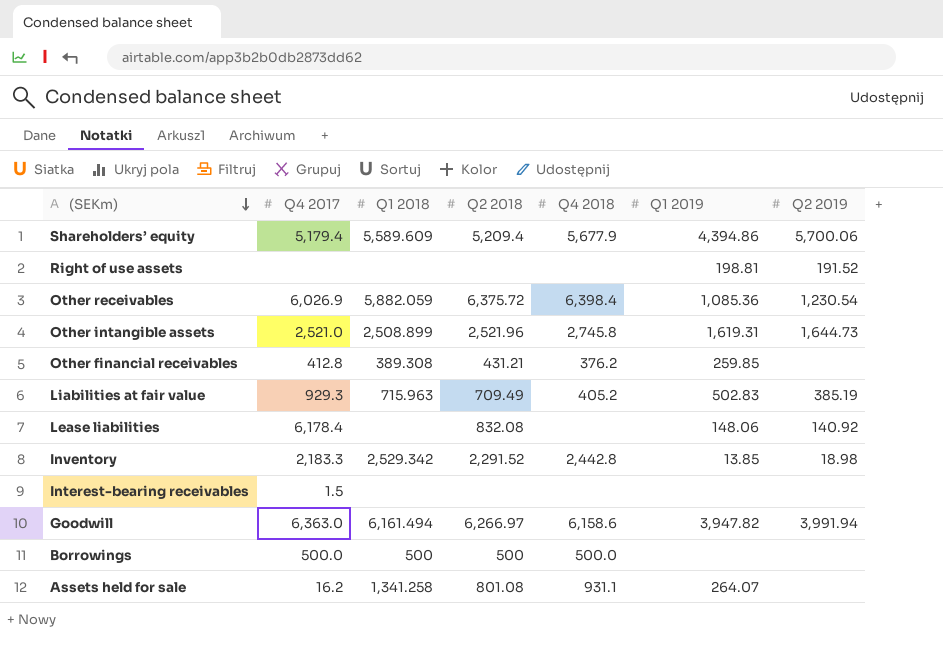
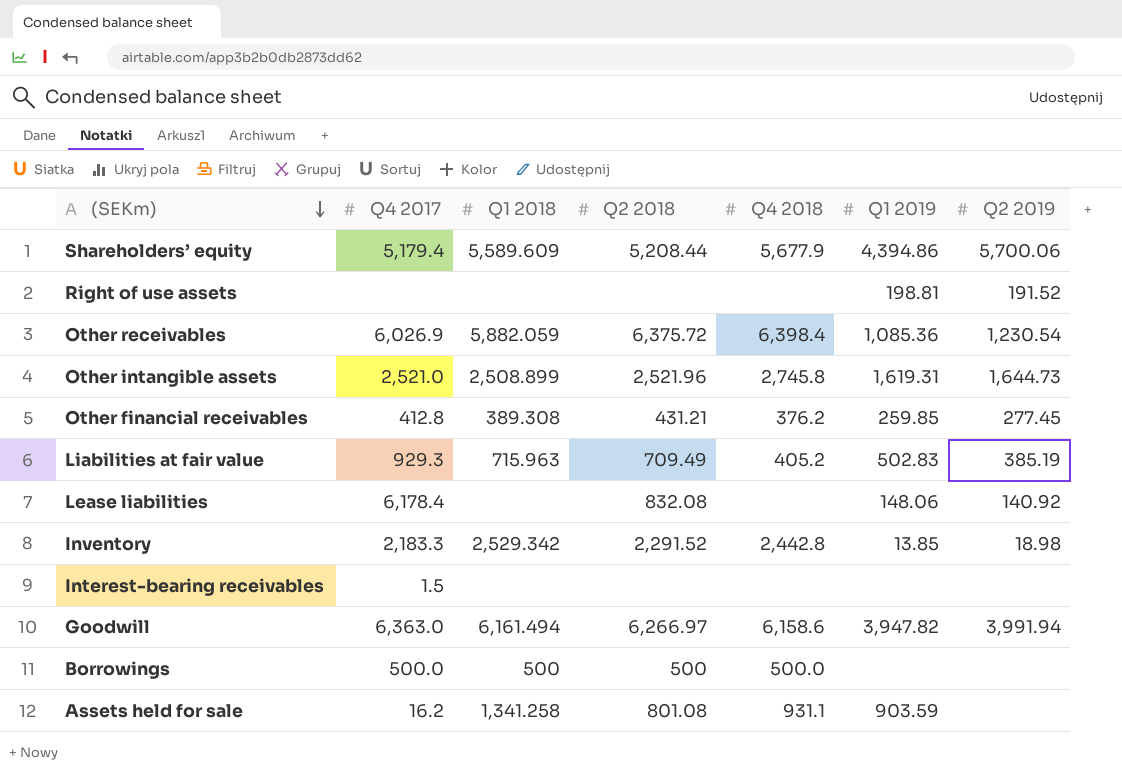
Shareholders’ equity | Q2 2018: 5,209.4 -> 5,208.44
Other financial receivables | Q2 2019: none -> 277.45
Assets held for sale | Q1 2019: 264.07 -> 903.59

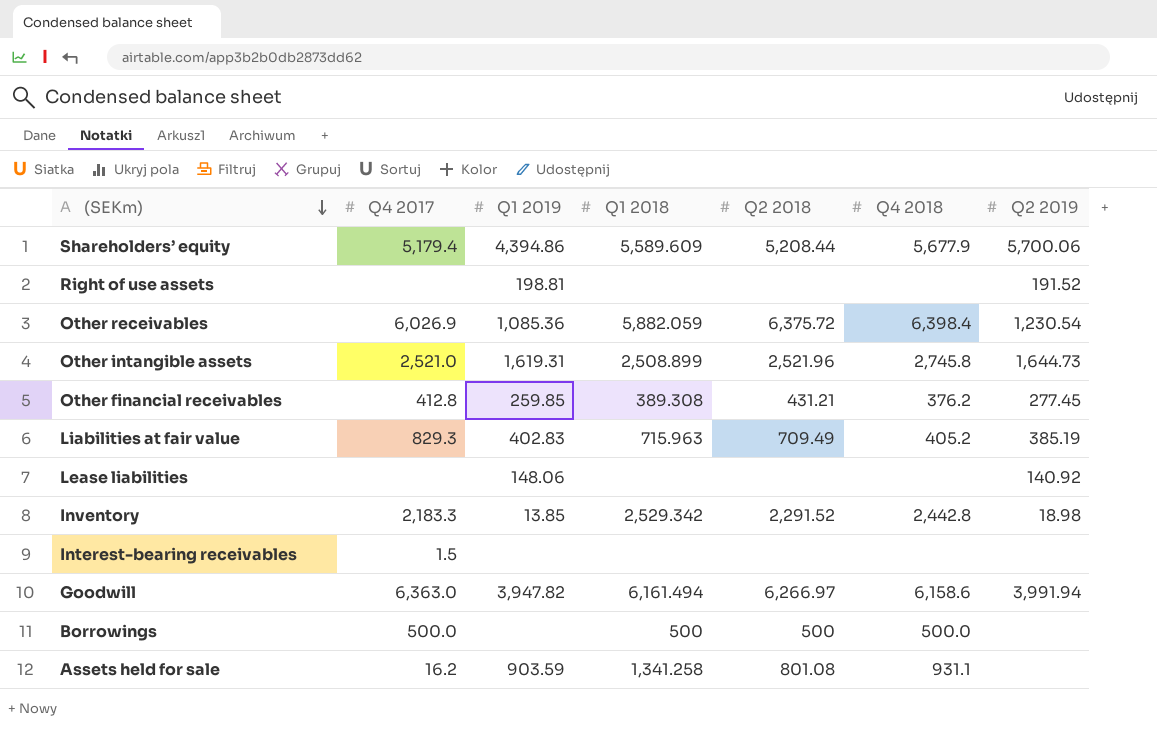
column Q1 2019 | position: 6 -> 3
Liabilities at fair value | Q4 2017: 929.3 -> 829.3
Liabilities at fair value | Q1 2019: 502.83 -> 402.83
Lease liabilities | Q4 2017: 6,178.4 -> none
Lease liabilities | Q2 2018: 832.08 -> none

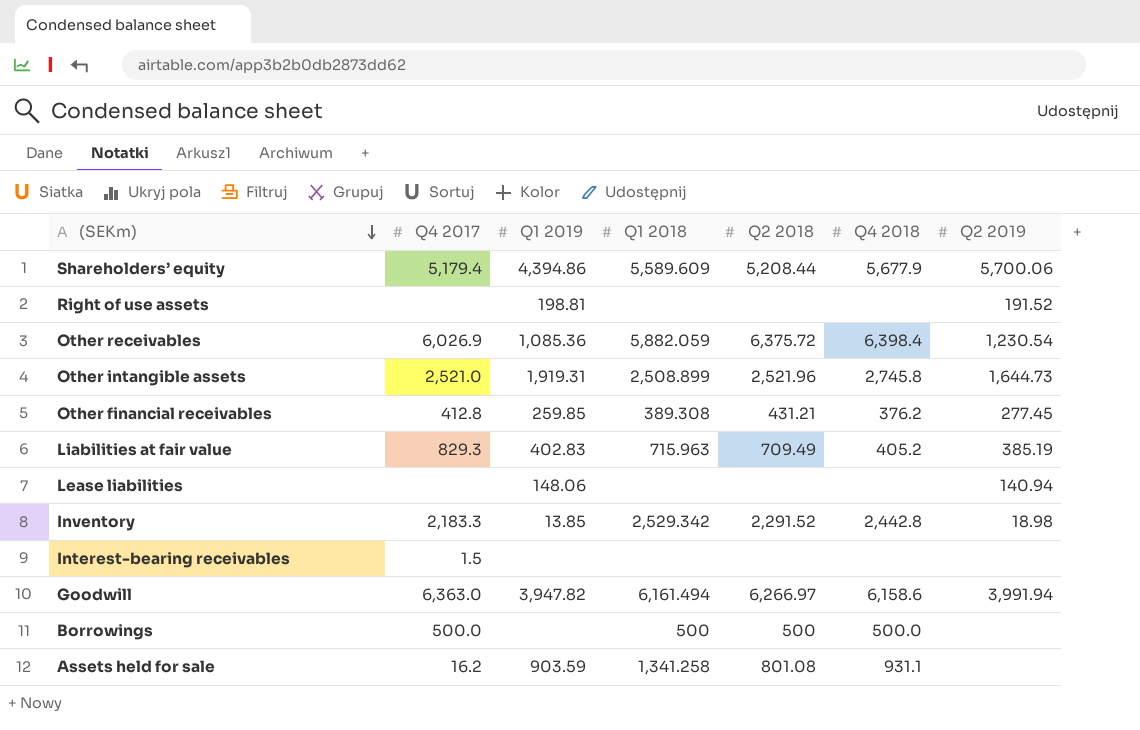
Other intangible assets | Q1 2019: 1,619.31 -> 1,919.31
Lease liabilities | Q2 2019: 140.92 -> 140.94

